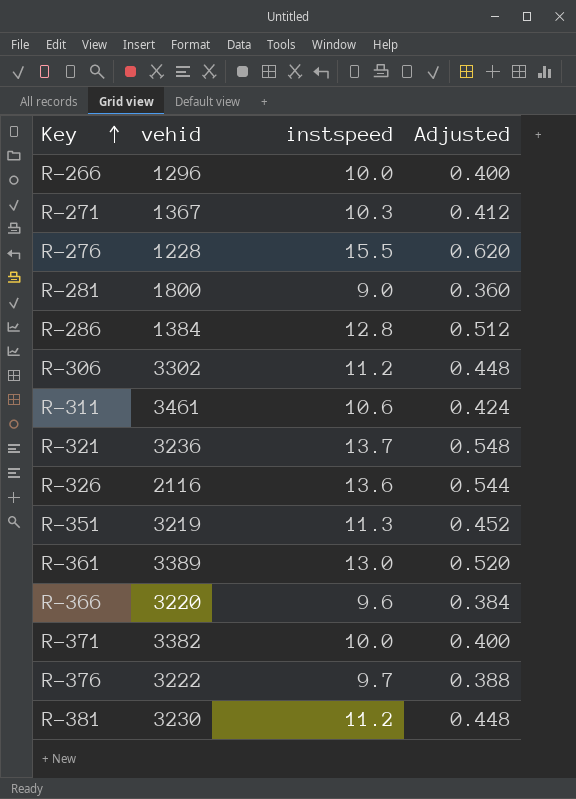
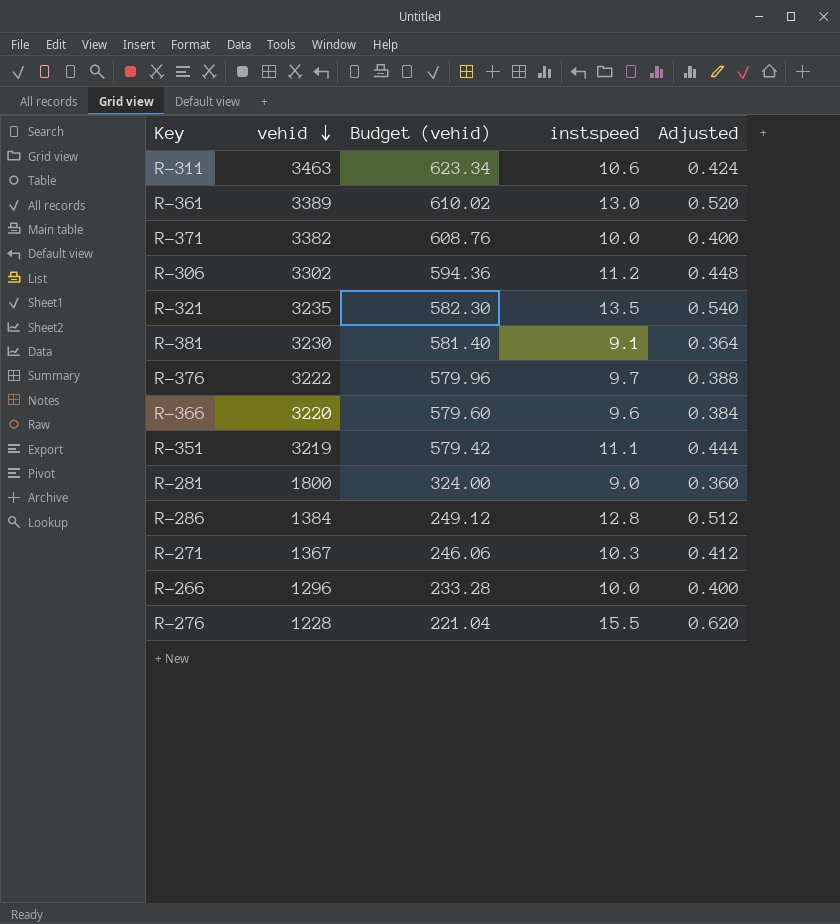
row order: Key ascending -> vehid descending
column Budget (vehid) | formula: none -> [vehid] * 0.18
row R-326: 2116 | 13.6 | 0.544 -> none
R-311 | vehid: 3461 -> 3463
R-321 | vehid: 3236 -> 3235
R-321 | instspeed: 13.7 -> 13.5
R-321 | Adjusted: 0.548 -> 0.540
R-381 | instspeed: 11.2 -> 9.1
R-381 | Adjusted: 0.448 -> 0.364
R-351 | instspeed: 11.3 -> 11.1
R-351 | Adjusted: 0.452 -> 0.444

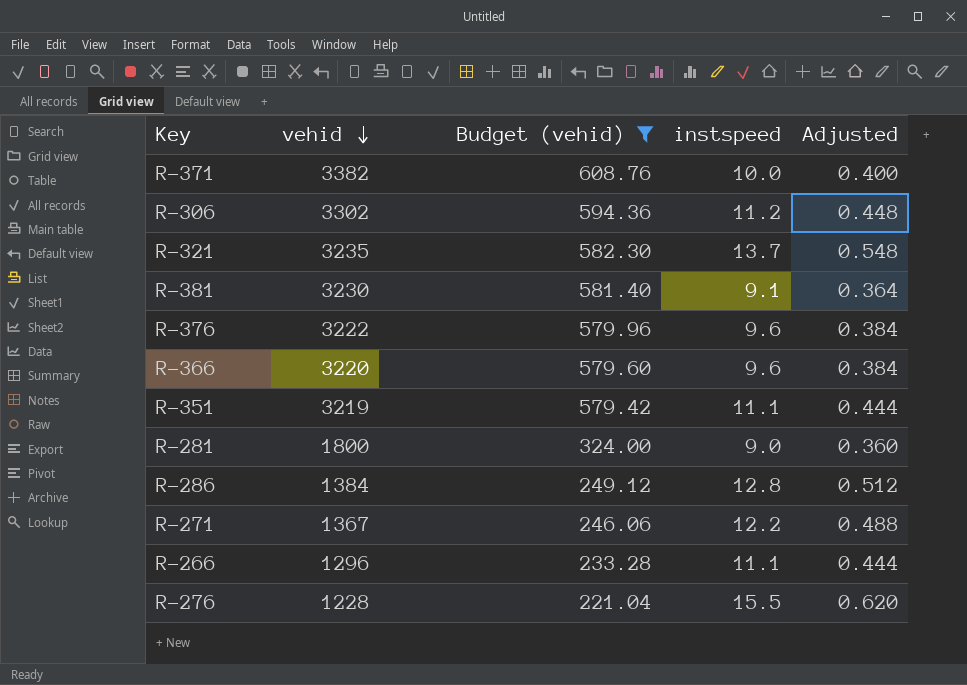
filter: none -> Budget (vehid) <= 608.76
R-321 | instspeed: 13.5 -> 13.7
R-321 | Adjusted: 0.540 -> 0.548
R-376 | instspeed: 9.7 -> 9.6
R-376 | Adjusted: 0.388 -> 0.384
R-271 | instspeed: 10.3 -> 12.2
R-271 | Adjusted: 0.412 -> 0.488
R-266 | instspeed: 10.0 -> 11.1
R-266 | Adjusted: 0.400 -> 0.444

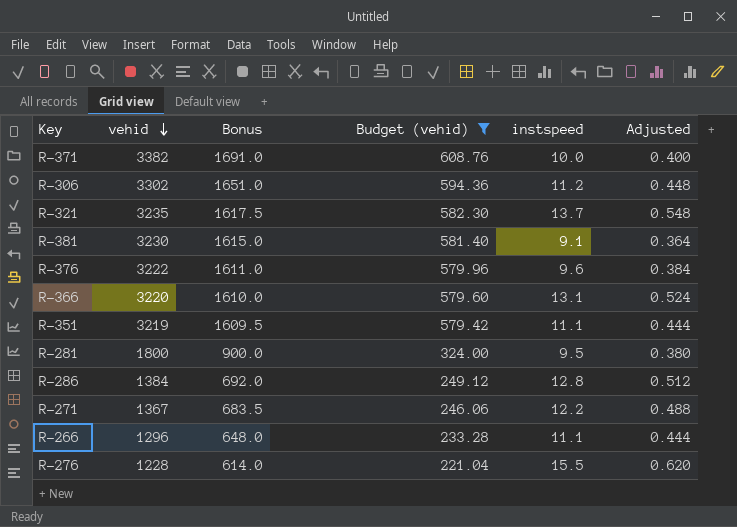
column Bonus | formula: none -> [vehid] * 0.5
R-366 | instspeed: 9.6 -> 13.1
R-366 | Adjusted: 0.384 -> 0.524
R-281 | instspeed: 9.0 -> 9.5
R-281 | Adjusted: 0.360 -> 0.380

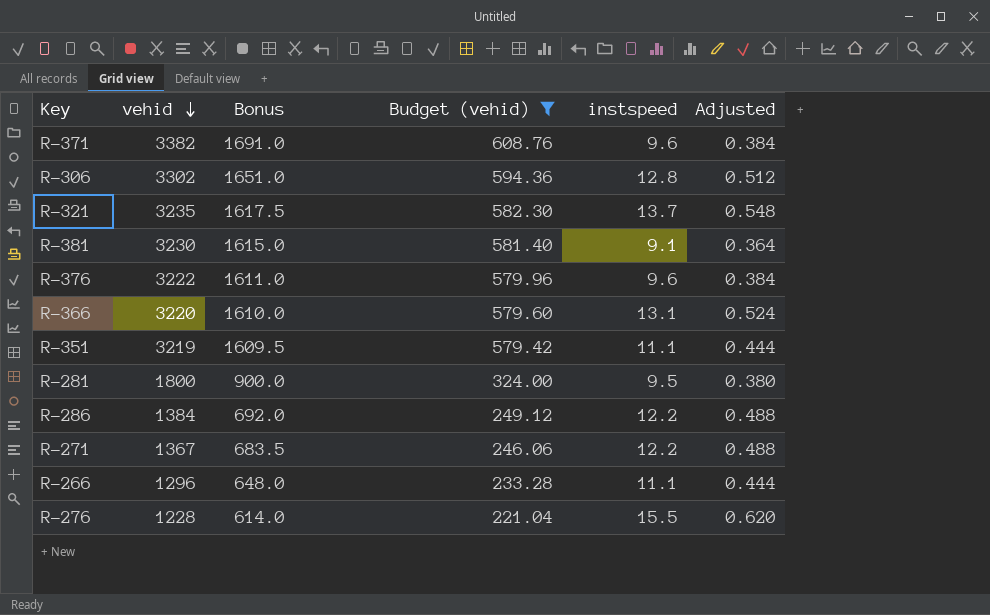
R-371 | instspeed: 10.0 -> 9.6
R-371 | Adjusted: 0.400 -> 0.384
R-306 | instspeed: 11.2 -> 12.8
R-306 | Adjusted: 0.448 -> 0.512
R-286 | instspeed: 12.8 -> 12.2
R-286 | Adjusted: 0.512 -> 0.488

